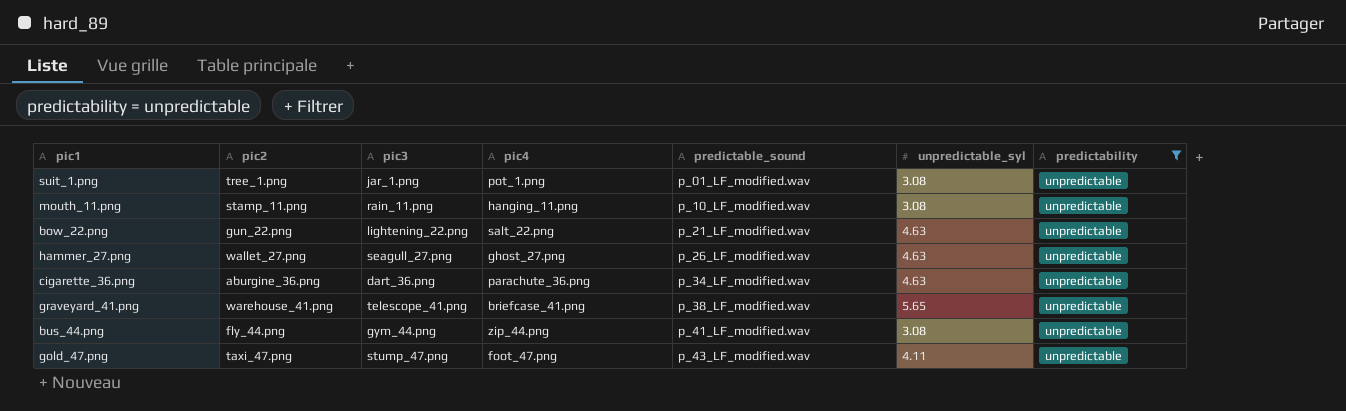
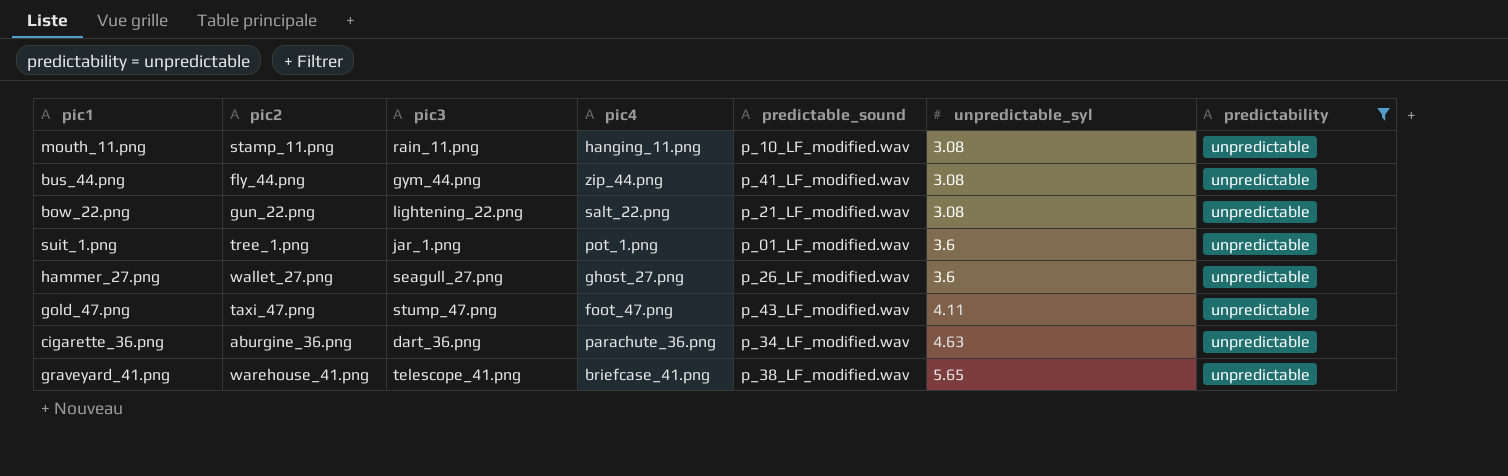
row order: predictable_sound ascending -> unpredictable_syl ascending
bow_22.png | unpredictable_syl: 4.63 -> 3.08
suit_1.png | unpredictable_syl: 3.08 -> 3.6
hammer_27.png | unpredictable_syl: 4.63 -> 3.6

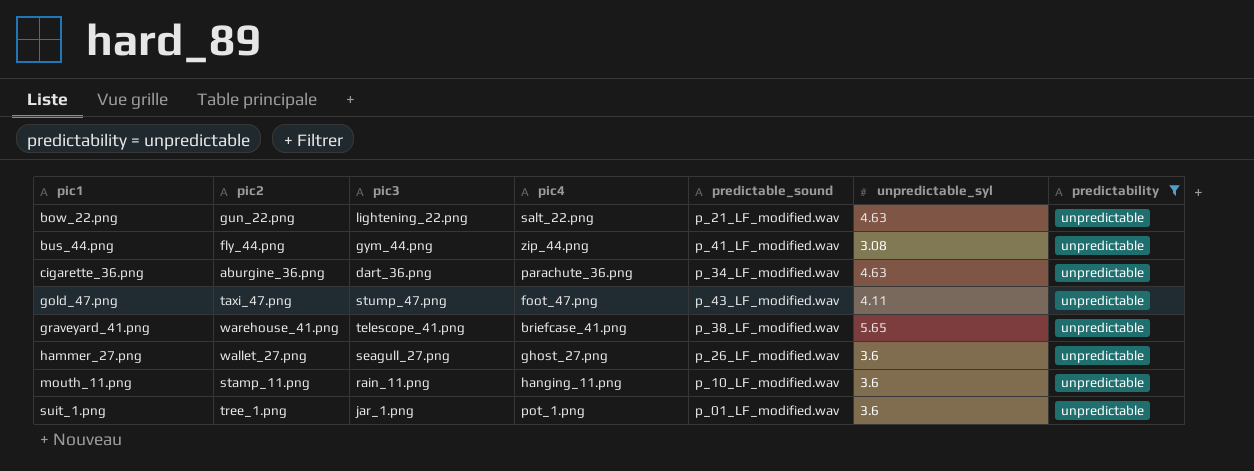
row order: unpredictable_syl ascending -> pic1 ascending
bow_22.png | unpredictable_syl: 3.08 -> 4.63
mouth_11.png | unpredictable_syl: 3.08 -> 3.6

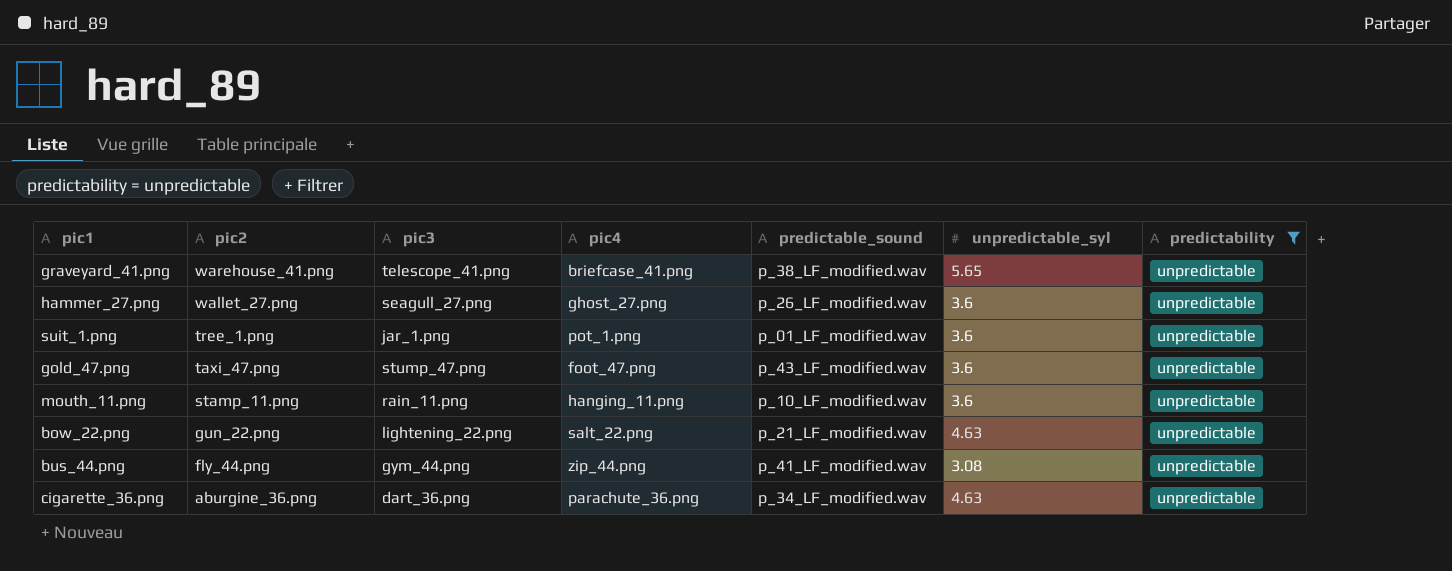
row order: pic1 ascending -> pic2 descending
gold_47.png | unpredictable_syl: 4.11 -> 3.6

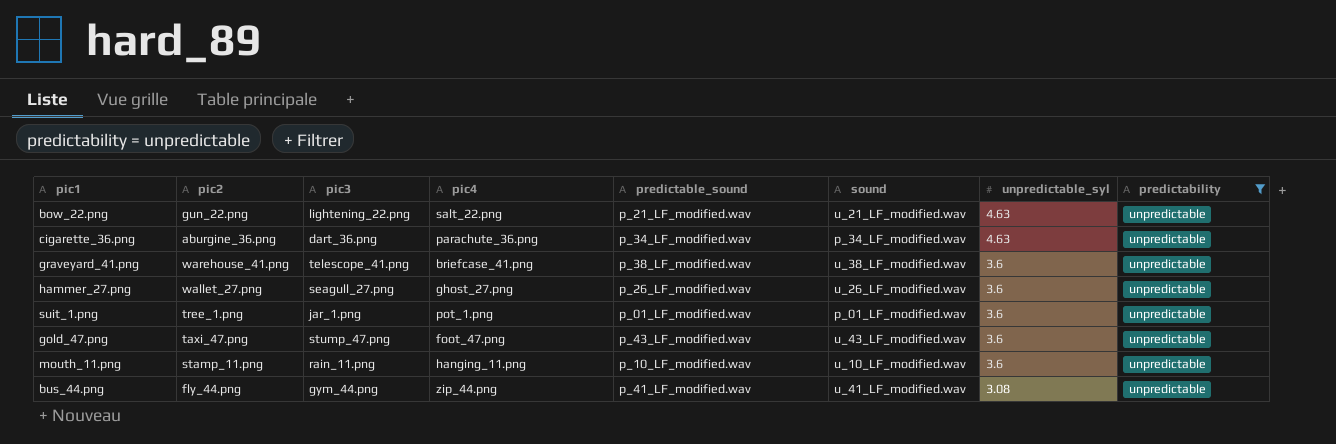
row order: pic2 descending -> unpredictable_syl descending
column sound | position: none -> 6
graveyard_41.png | unpredictable_syl: 5.65 -> 3.6

